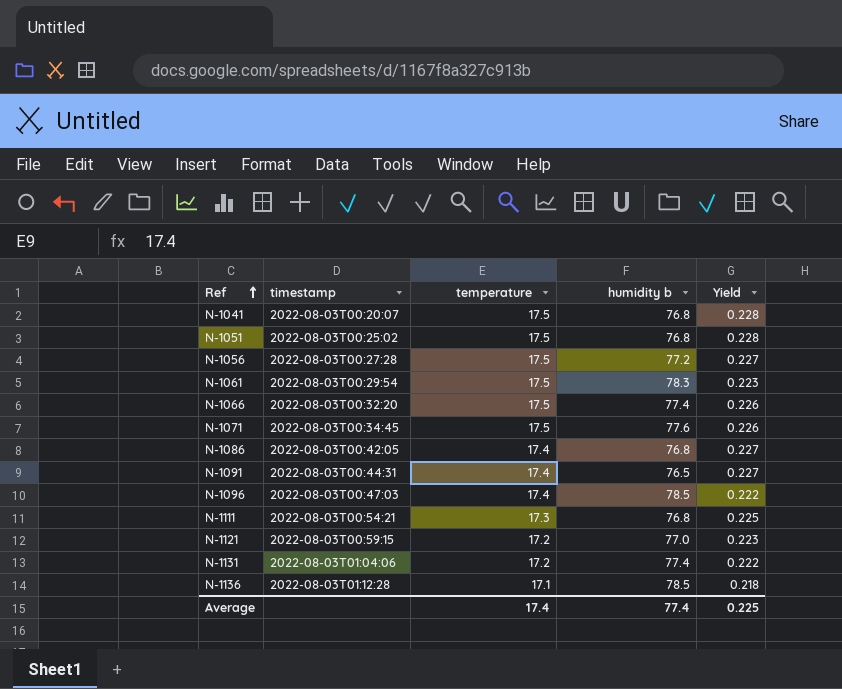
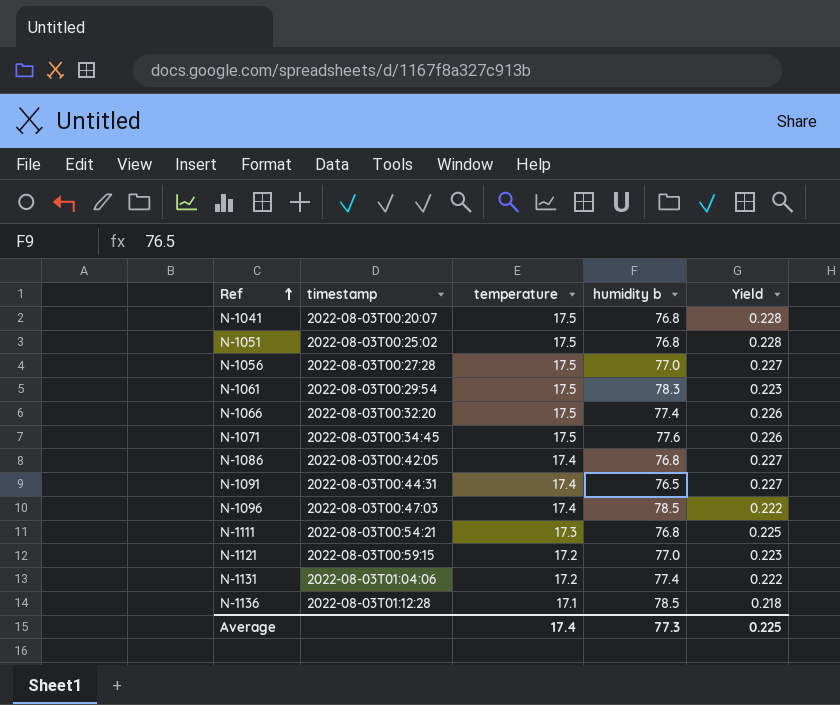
N-1056 | humidity b: 77.2 -> 77.0
Average | humidity b: 77.4 -> 77.3

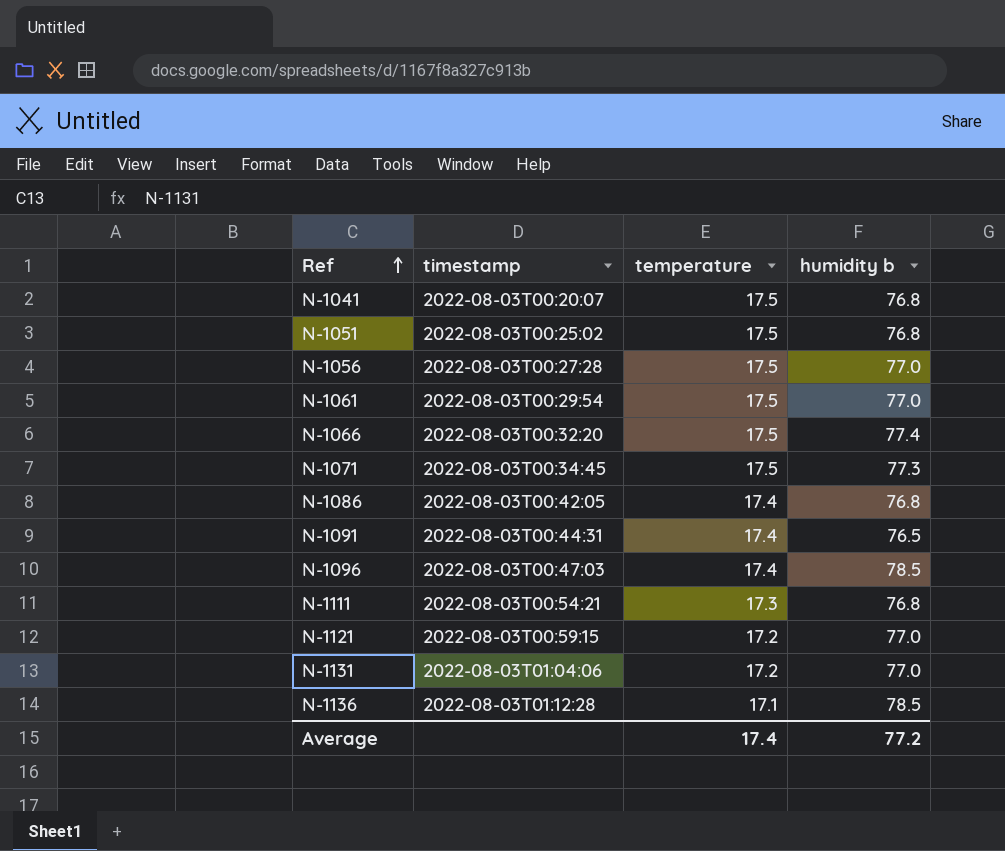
column Yield | formula: [temperature] / [humidity b] -> none
N-1061 | humidity b: 78.3 -> 77.0
N-1071 | humidity b: 77.6 -> 77.3
N-1131 | humidity b: 77.4 -> 77.0
Average | humidity b: 77.3 -> 77.2

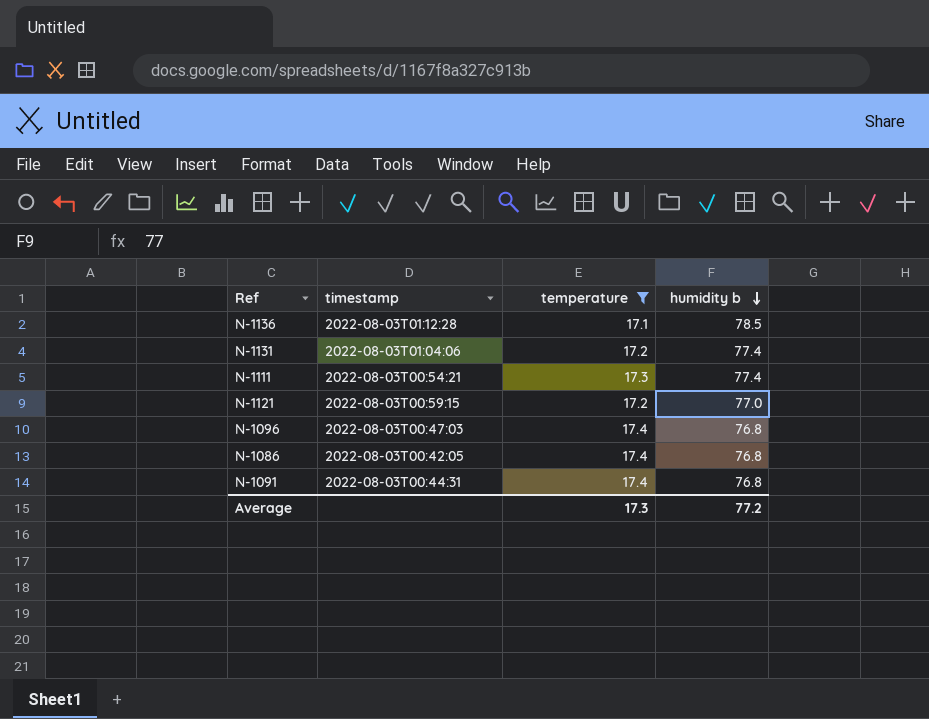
filter: none -> temperature != 17.5
row order: Ref ascending -> humidity b descending
N-1131 | humidity b: 77.0 -> 77.4
N-1111 | humidity b: 76.8 -> 77.4
N-1096 | humidity b: 78.5 -> 76.8
N-1091 | humidity b: 76.5 -> 76.8
Average | temperature: 17.4 -> 17.3

